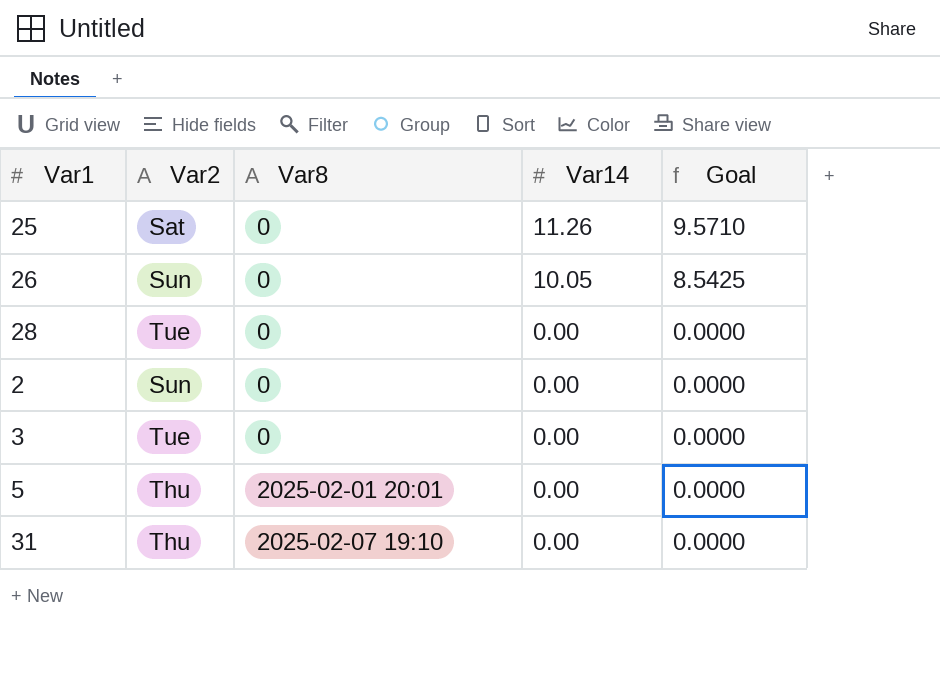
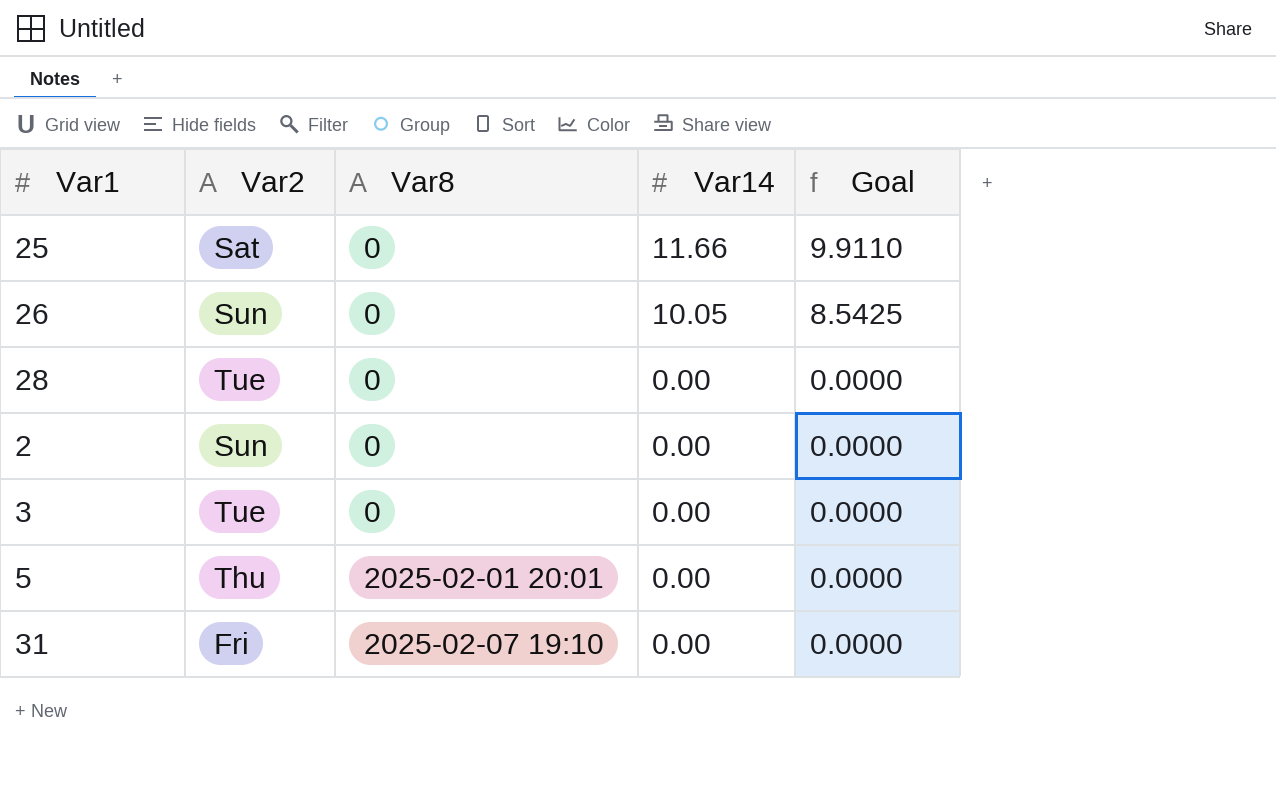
25 | Var14: 11.26 -> 11.66
25 | Goal: 9.5710 -> 9.9110
31 | Var2: Thu -> Fri

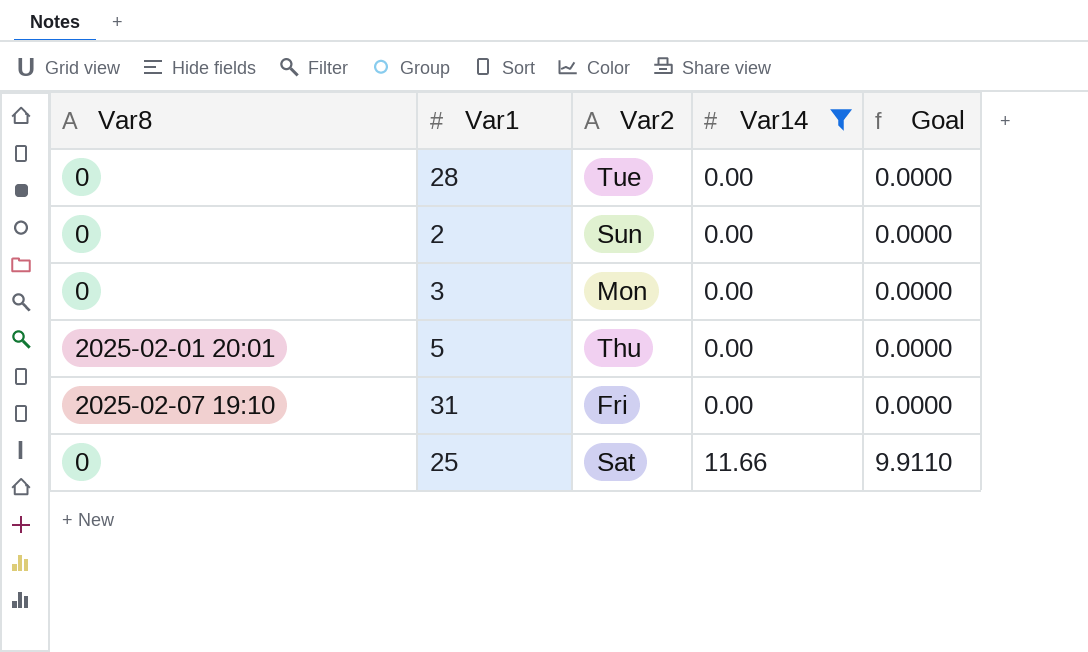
filter: none -> Var14 != 10.05
row order: Var8 ascending -> Var14 ascending
column Var8 | position: 3 -> 1
3 | Var2: Tue -> Mon

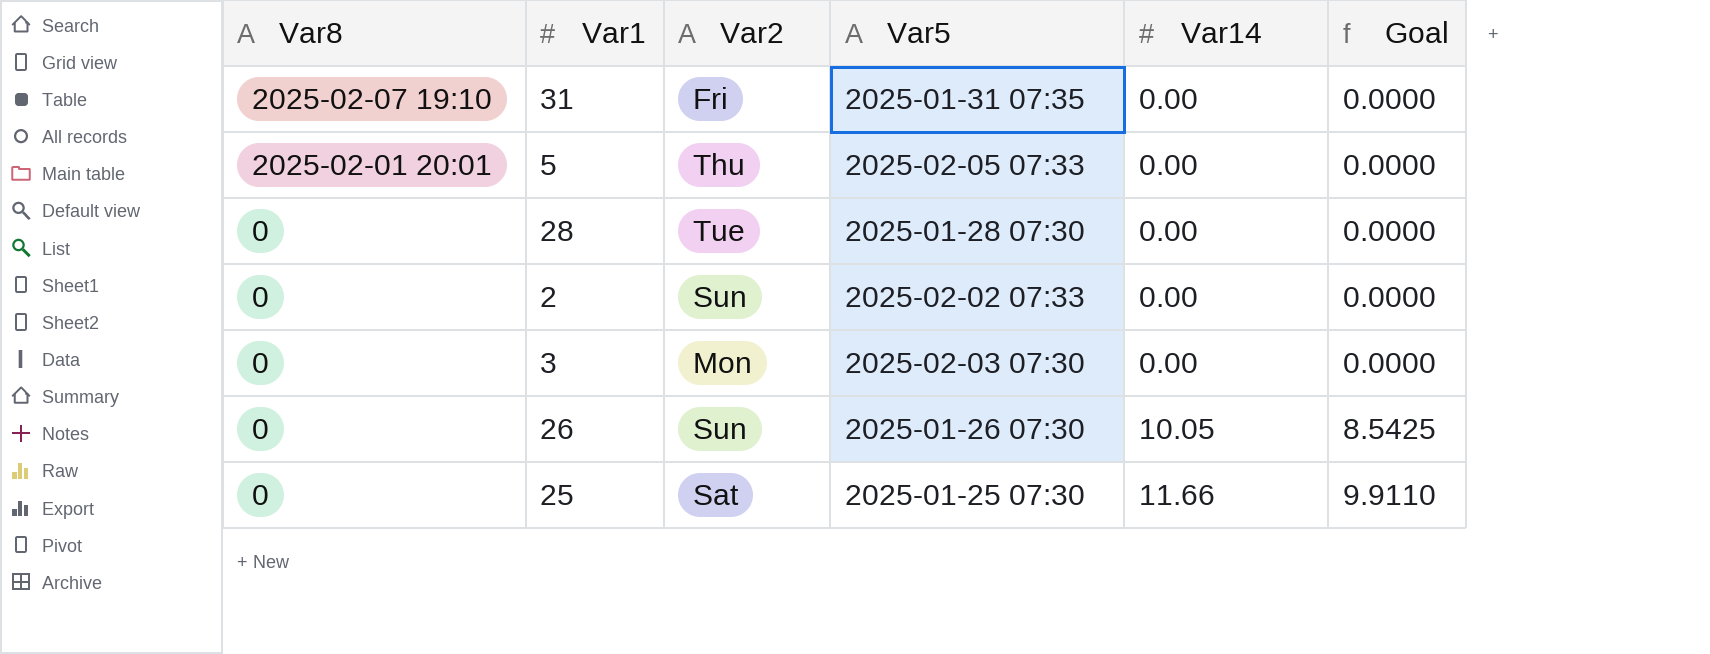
filter: Var14 != 10.05 -> none
row order: Var14 ascending -> Var8 descending
column Var5 | position: none -> 4

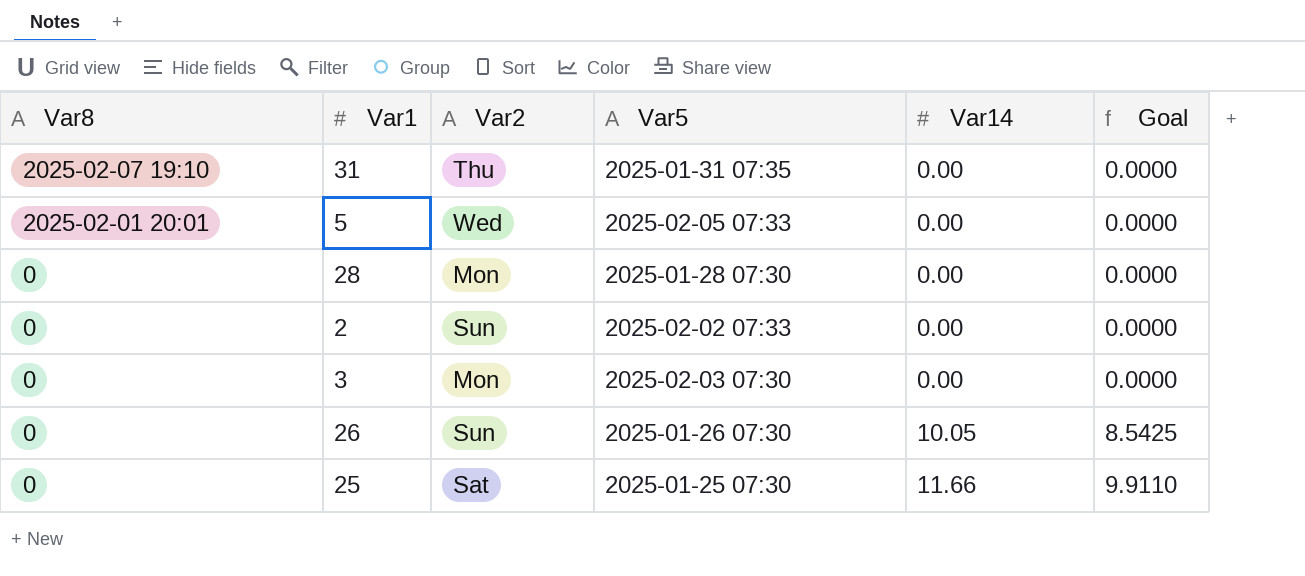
31 | Var2: Fri -> Thu
5 | Var2: Thu -> Wed
28 | Var2: Tue -> Mon

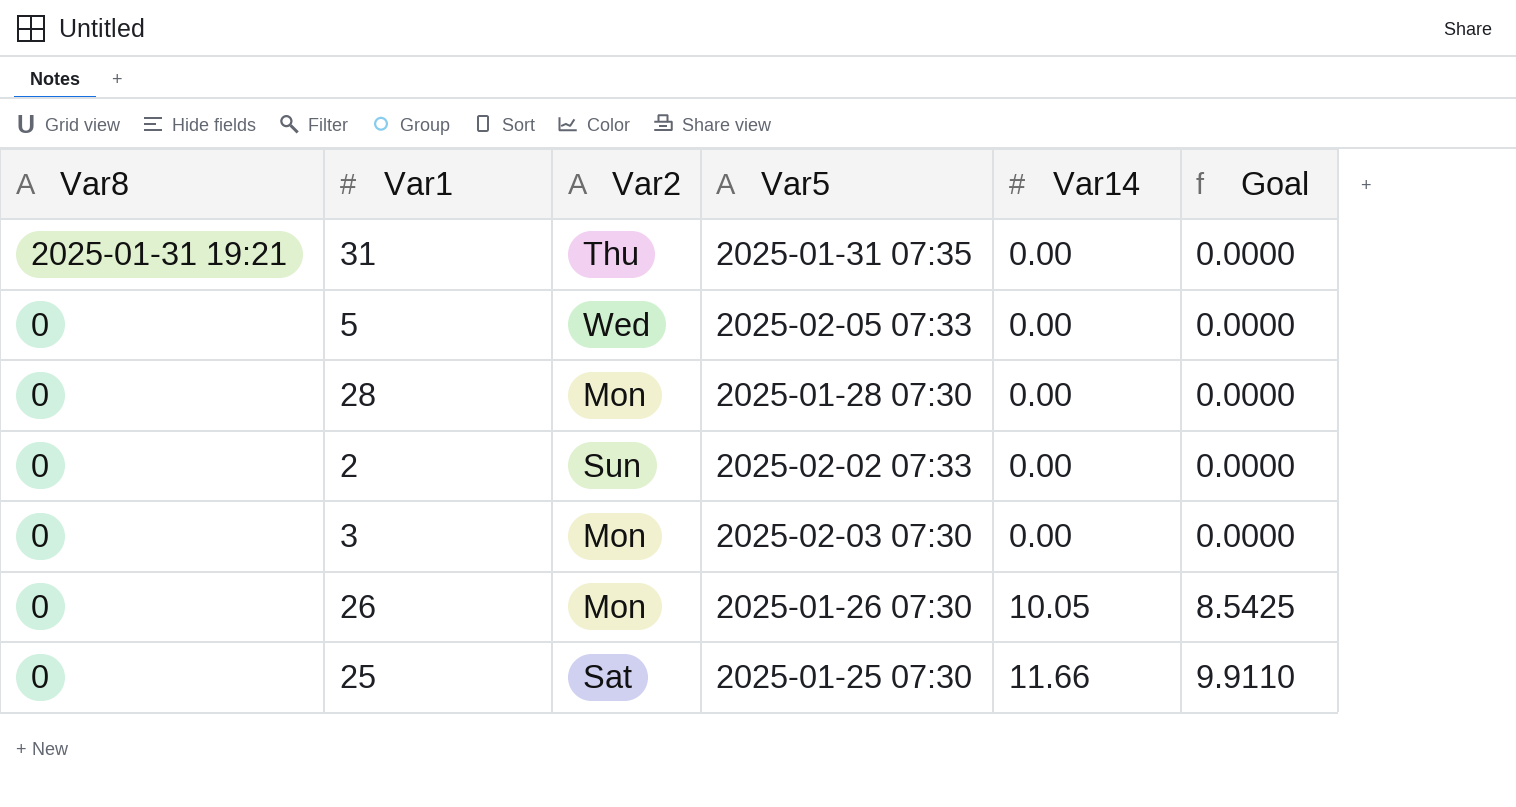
31 | Var8: 2025-02-07 19:10 -> 2025-01-31 19:21
5 | Var8: 2025-02-01 20:01 -> 0
26 | Var2: Sun -> Mon

